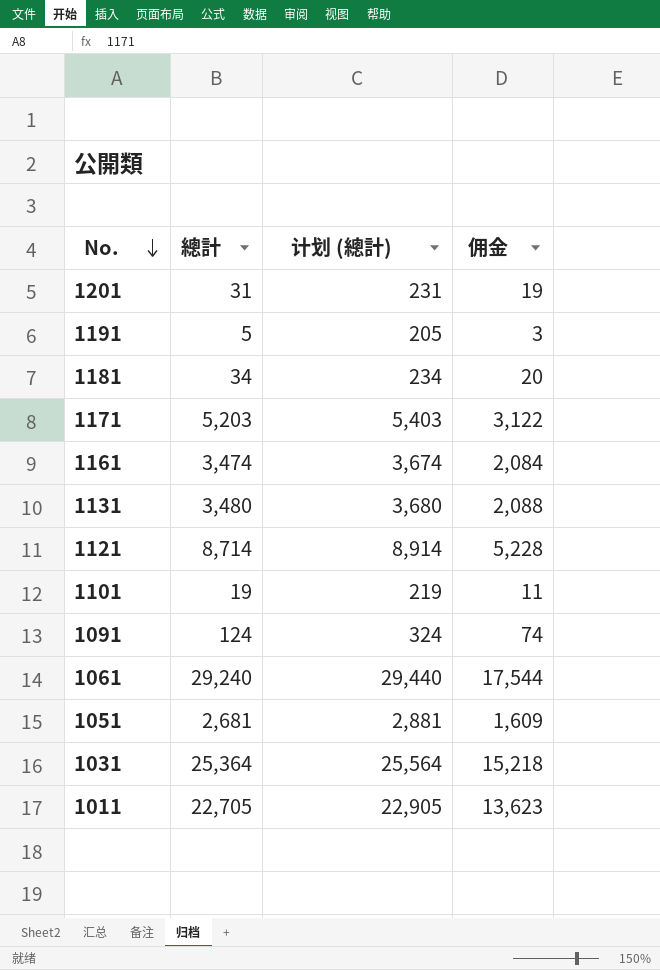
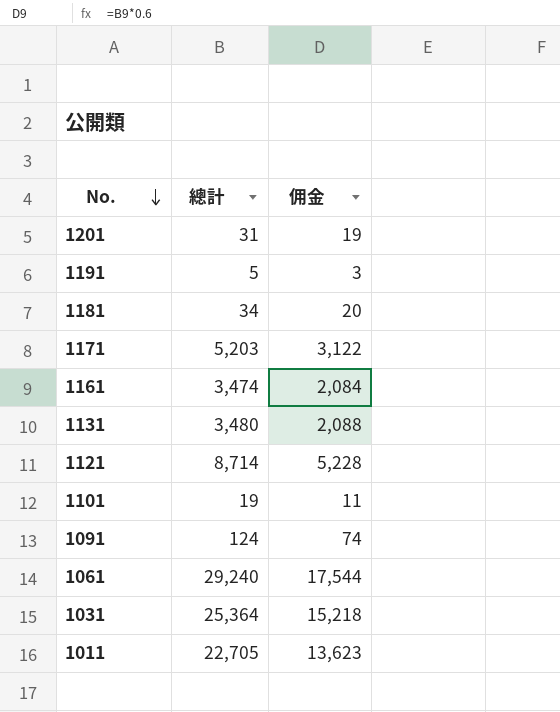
column 计划 (總計) | formula: [總計] + 200 -> none
row 1051: 2,681 | 2,881 | 1,609 -> none

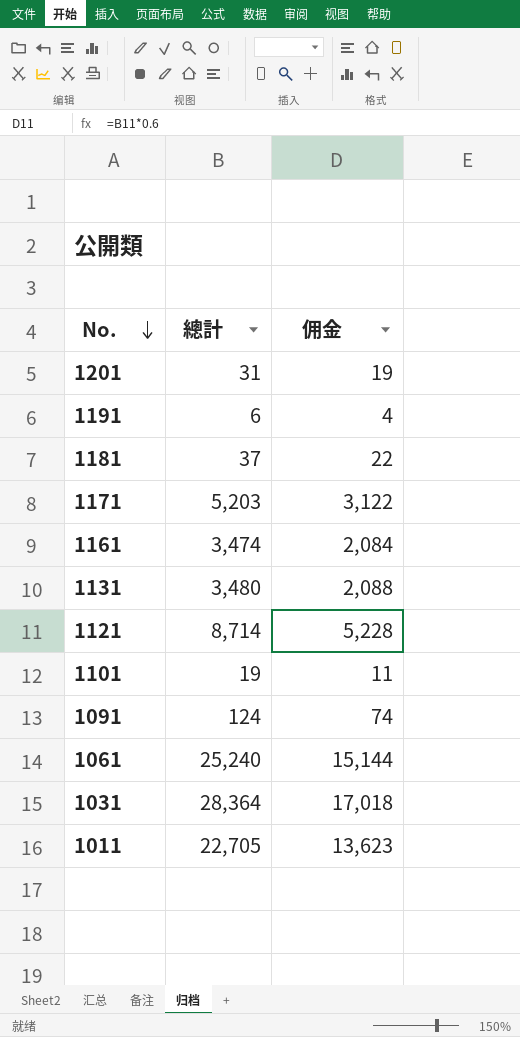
1191 | 總計: 5 -> 6
1191 | 佣金: 3 -> 4
1181 | 總計: 34 -> 37
1181 | 佣金: 20 -> 22
1061 | 總計: 29,240 -> 25,240
1061 | 佣金: 17,544 -> 15,144
1031 | 總計: 25,364 -> 28,364
1031 | 佣金: 15,218 -> 17,018

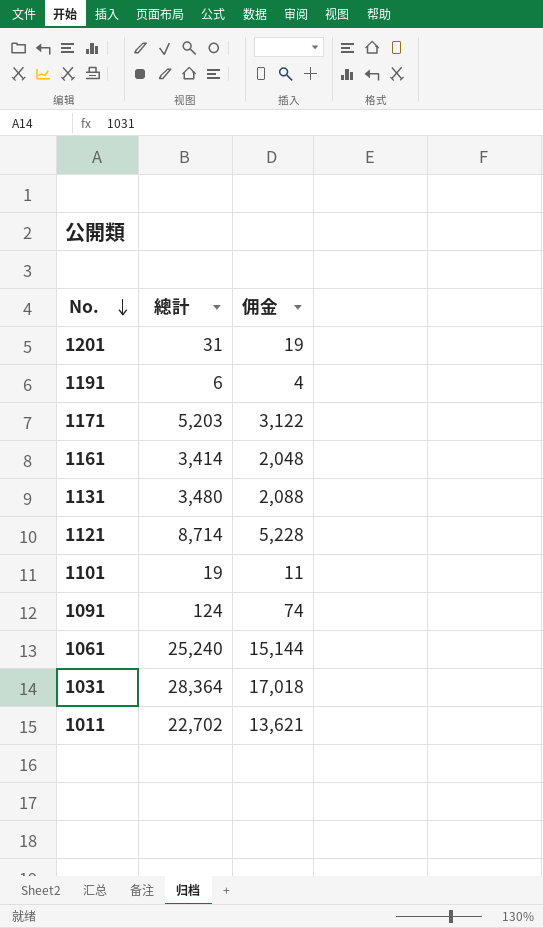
row 1181: 37 | 22 -> none
1161 | 總計: 3,474 -> 3,414
1161 | 佣金: 2,084 -> 2,048
1011 | 總計: 22,705 -> 22,702
1011 | 佣金: 13,623 -> 13,621

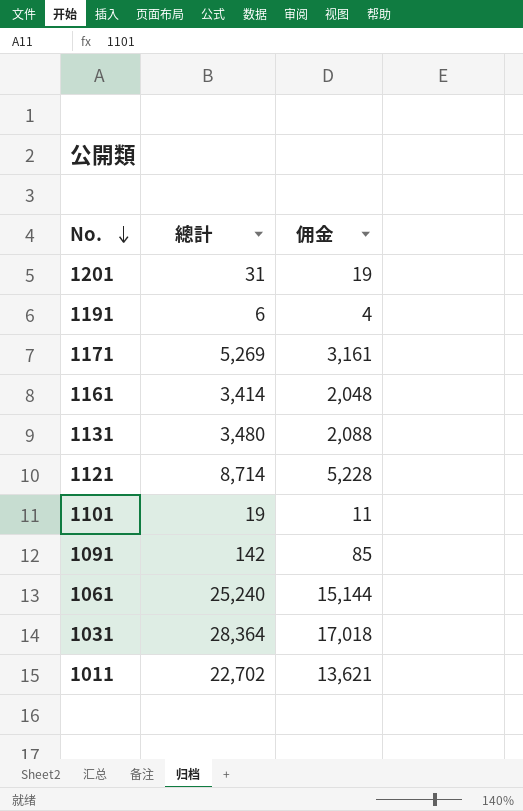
1171 | 總計: 5,203 -> 5,269
1171 | 佣金: 3,122 -> 3,161
1091 | 總計: 124 -> 142
1091 | 佣金: 74 -> 85

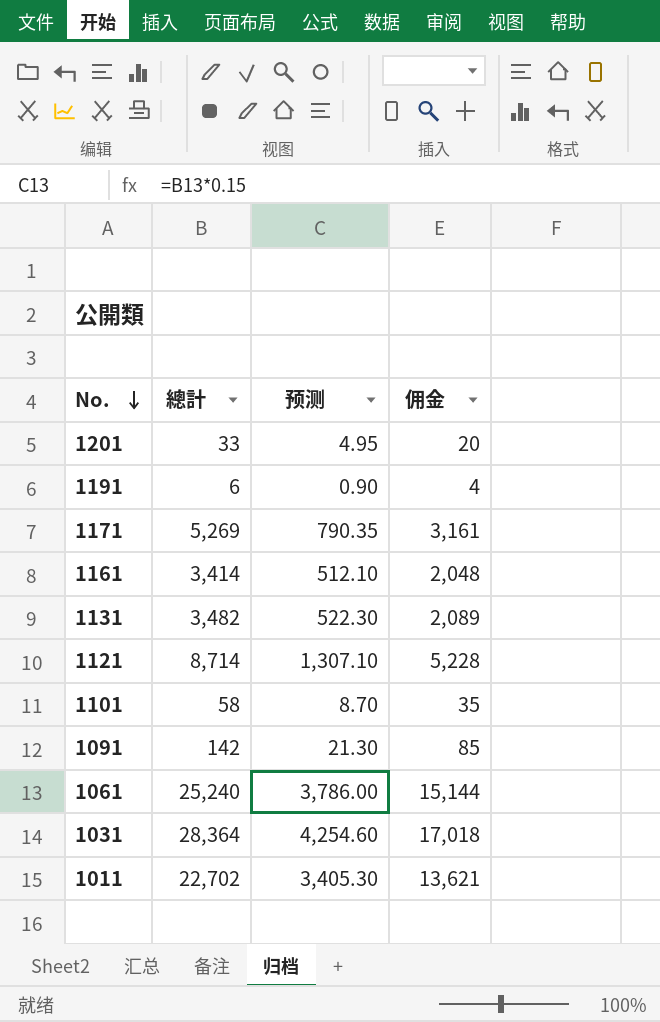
column 预测 | formula: none -> [總計] * 0.15
1201 | 總計: 31 -> 33
1201 | 佣金: 19 -> 20
1131 | 總計: 3,480 -> 3,482
1131 | 佣金: 2,088 -> 2,089
1101 | 總計: 19 -> 58
1101 | 佣金: 11 -> 35

